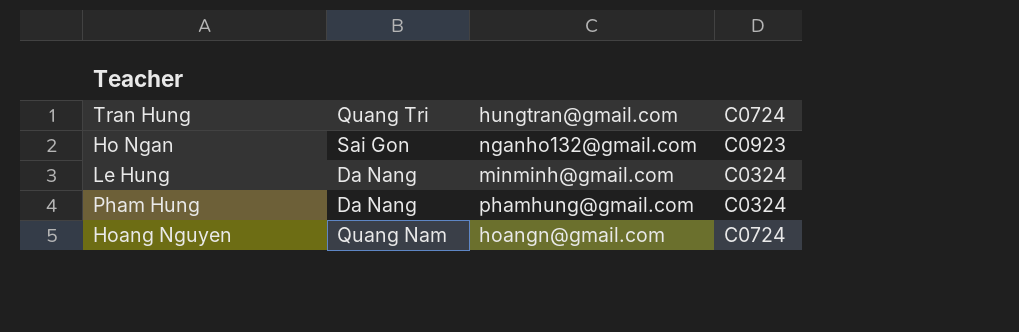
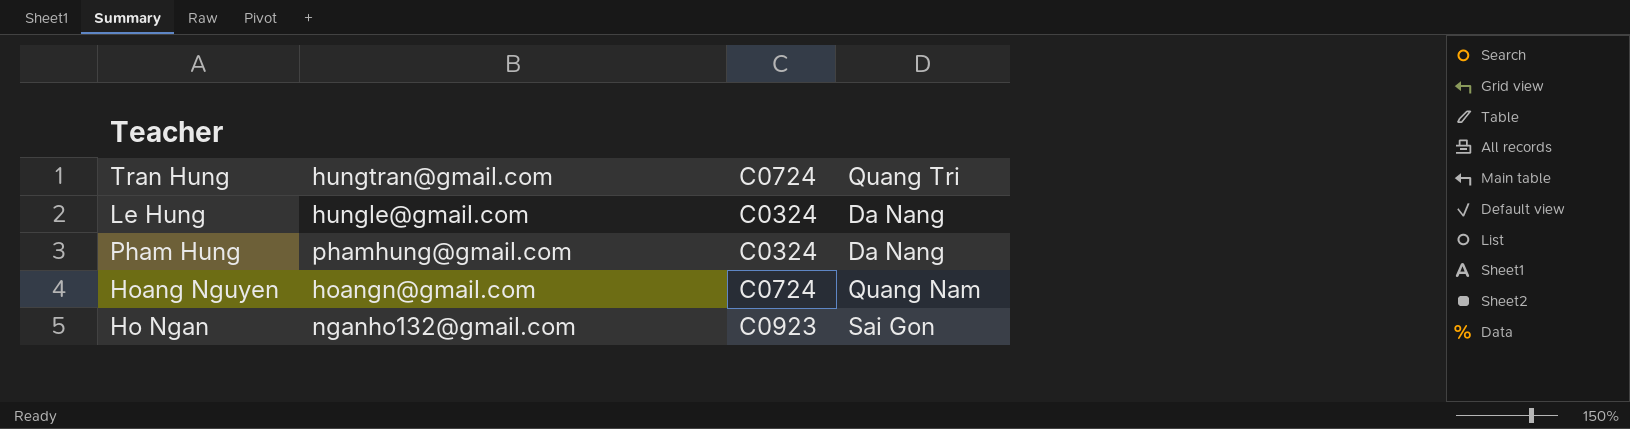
row order: none -> C0724 ascending
column Quang Tri | position: 2 -> 4
Le Hung | hungtran@gmail.com: minminh@gmail.com -> hungle@gmail.com

